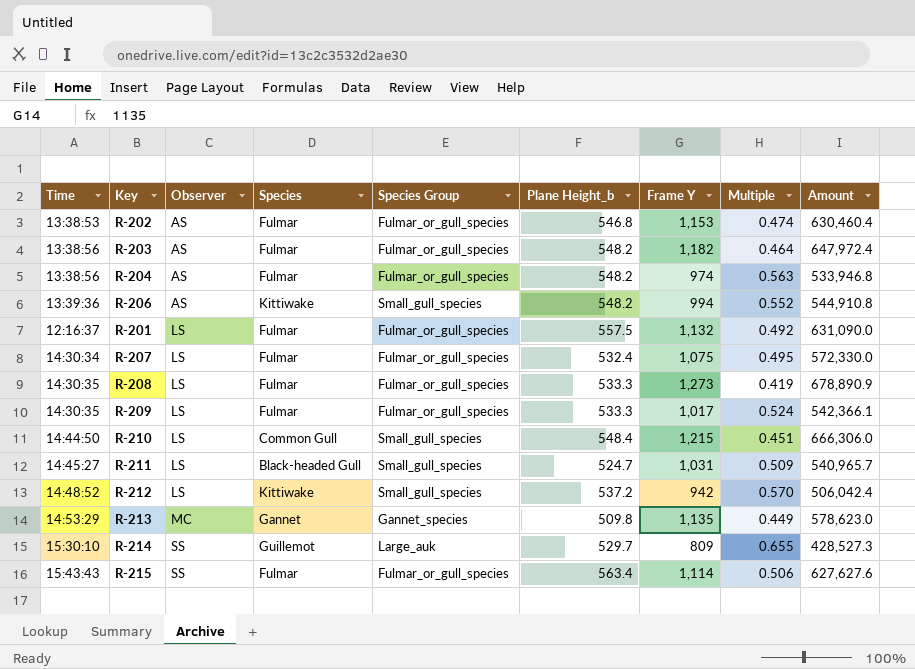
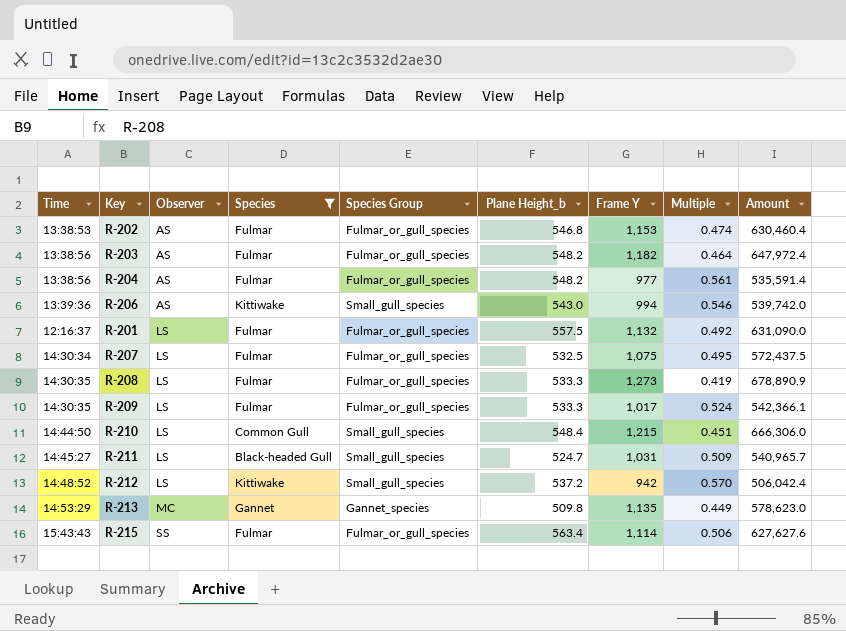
filter: none -> Species != Guillemot
R-204 | Frame Y: 974 -> 977
R-204 | Multiple: 0.563 -> 0.561
R-204 | Amount: 533,946.8 -> 535,591.4
R-206 | Plane Height_b: 548.2 -> 543.0
R-206 | Multiple: 0.552 -> 0.546
R-206 | Amount: 544,910.8 -> 539,742.0
R-207 | Plane Height_b: 532.4 -> 532.5
R-207 | Amount: 572,330.0 -> 572,437.5

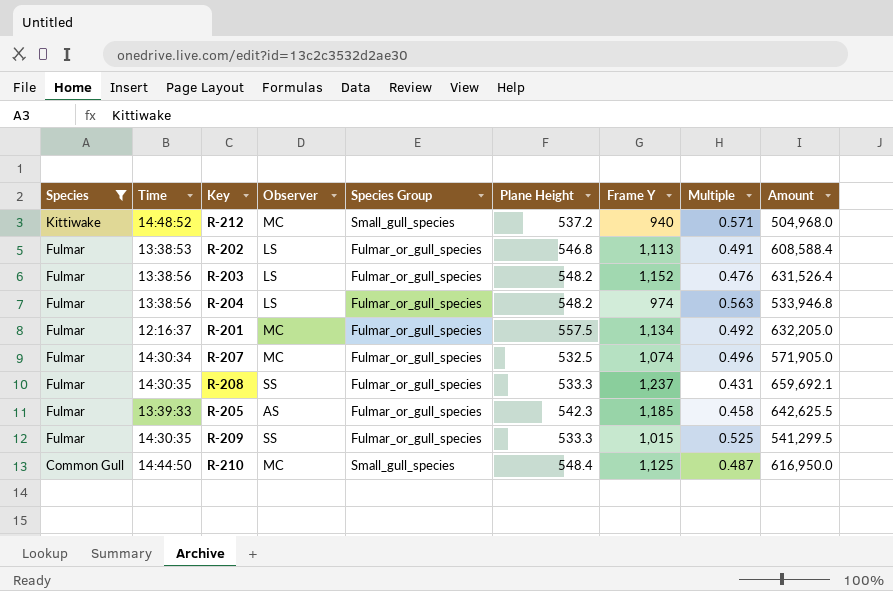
row order: Observer ascending -> Species descending
column Species | position: 4 -> 1
column name: Plane Height_b -> Plane Height
row R-206: 13:39:36 | AS | Kittiwake | Small_gull_species | 543.0 | 994 | 0.546 | 539,742.0 -> none
row R-211: 14:45:27 | LS | Black-headed Gull | Small_gull_species | 524.7 | 1,031 | 0.509 | 540,965.7 -> none
row R-213: 14:53:29 | MC | Gannet | Gannet_species | 509.8 | 1,135 | 0.449 | 578,623.0 -> none
row R-215: 15:43:43 | SS | Fulmar | Fulmar_or_gull_species | 563.4 | 1,114 | 0.506 | 627,627.6 -> none
R-212 | Observer: LS -> MC
R-212 | Frame Y: 942 -> 940
R-212 | Multiple: 0.570 -> 0.571
R-212 | Amount: 506,042.4 -> 504,968.0
R-202 | Observer: AS -> LS
R-202 | Frame Y: 1,153 -> 1,113
R-202 | Multiple: 0.474 -> 0.491
R-202 | Amount: 630,460.4 -> 608,588.4
R-203 | Observer: AS -> LS
R-203 | Frame Y: 1,182 -> 1,152
R-203 | Multiple: 0.464 -> 0.476
R-203 | Amount: 647,972.4 -> 631,526.4
R-204 | Observer: AS -> LS
R-204 | Frame Y: 977 -> 974
R-204 | Multiple: 0.561 -> 0.563
R-204 | Amount: 535,591.4 -> 533,946.8
R-201 | Observer: LS -> MC
R-201 | Frame Y: 1,132 -> 1,134
R-201 | Amount: 631,090.0 -> 632,205.0
R-207 | Observer: LS -> MC
R-207 | Frame Y: 1,075 -> 1,074
R-207 | Multiple: 0.495 -> 0.496
R-207 | Amount: 572,437.5 -> 571,905.0
R-208 | Observer: LS -> SS
R-208 | Frame Y: 1,273 -> 1,237
R-208 | Multiple: 0.419 -> 0.431
R-208 | Amount: 678,890.9 -> 659,692.1
row R-205: none -> Fulmar | 13:39:33 | AS | Fulmar_or_gull_species | 542.3 | 1,185 | 0.458 | 642,625.5
R-209 | Observer: LS -> SS
R-209 | Frame Y: 1,017 -> 1,015
R-209 | Multiple: 0.524 -> 0.525
R-209 | Amount: 542,366.1 -> 541,299.5
R-210 | Observer: LS -> MC
R-210 | Frame Y: 1,215 -> 1,125
R-210 | Multiple: 0.451 -> 0.487
R-210 | Amount: 666,306.0 -> 616,950.0

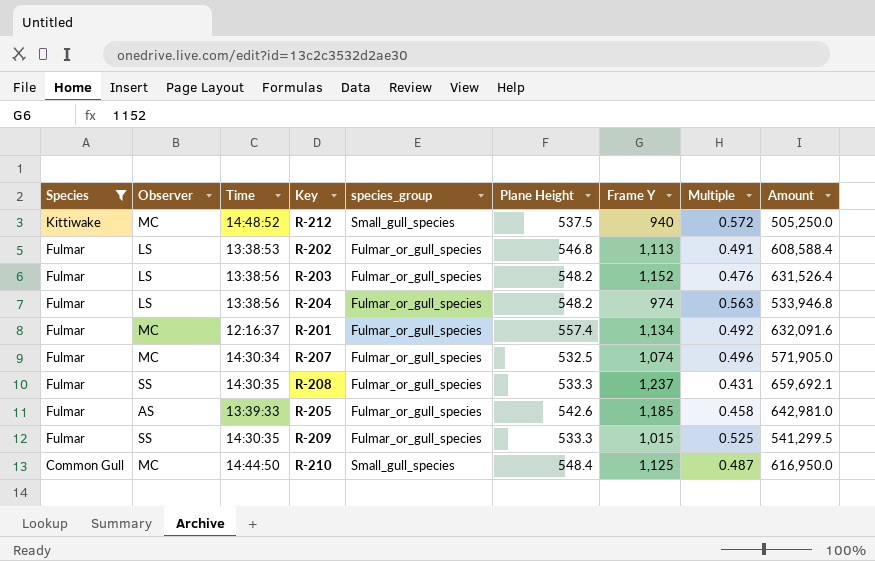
column Observer | position: 4 -> 2
column name: Species Group -> species_group
R-212 | Plane Height: 537.2 -> 537.5
R-212 | Multiple: 0.571 -> 0.572
R-212 | Amount: 504,968.0 -> 505,250.0
R-201 | Plane Height: 557.5 -> 557.4
R-201 | Amount: 632,205.0 -> 632,091.6
R-205 | Plane Height: 542.3 -> 542.6
R-205 | Amount: 642,625.5 -> 642,981.0

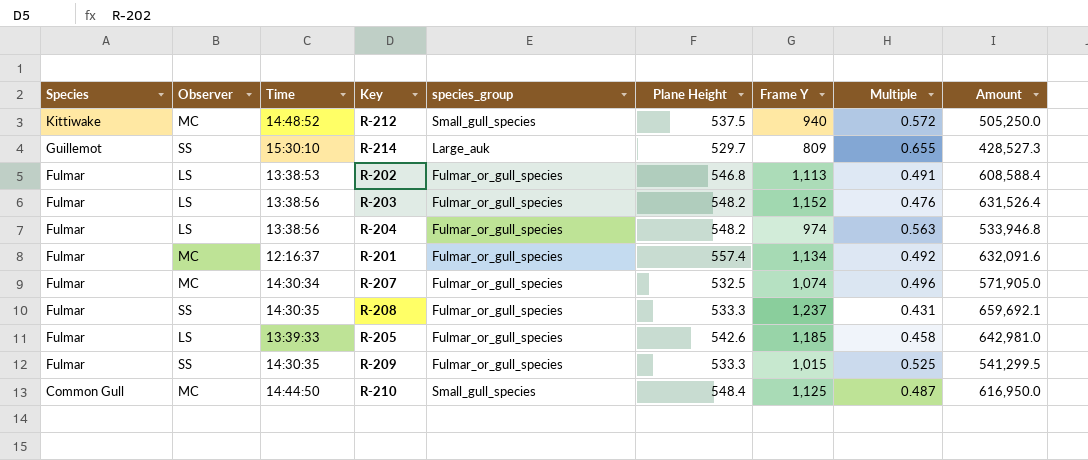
filter: Species != Guillemot -> none
R-205 | Observer: AS -> LS

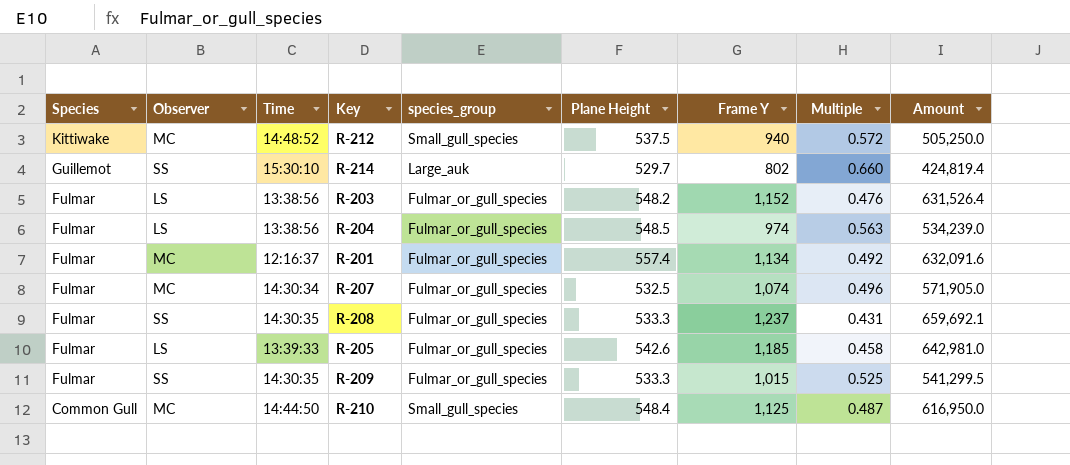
row R-202: Fulmar | LS | 13:38:53 | Fulmar_or_gull_species | 546.8 | 1,113 | 0.491 | 608,588.4 -> none
R-214 | Frame Y: 809 -> 802
R-214 | Multiple: 0.655 -> 0.660
R-214 | Amount: 428,527.3 -> 424,819.4
R-204 | Plane Height: 548.2 -> 548.5
R-204 | Amount: 533,946.8 -> 534,239.0

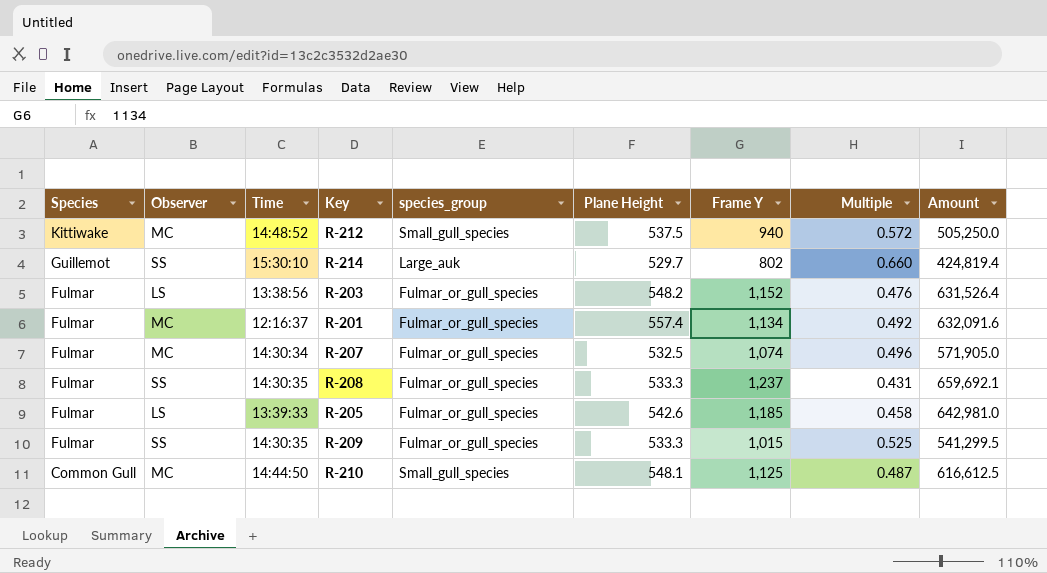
row R-204: Fulmar | LS | 13:38:56 | Fulmar_or_gull_species | 548.5 | 974 | 0.563 | 534,239.0 -> none
R-210 | Plane Height: 548.4 -> 548.1
R-210 | Amount: 616,950.0 -> 616,612.5

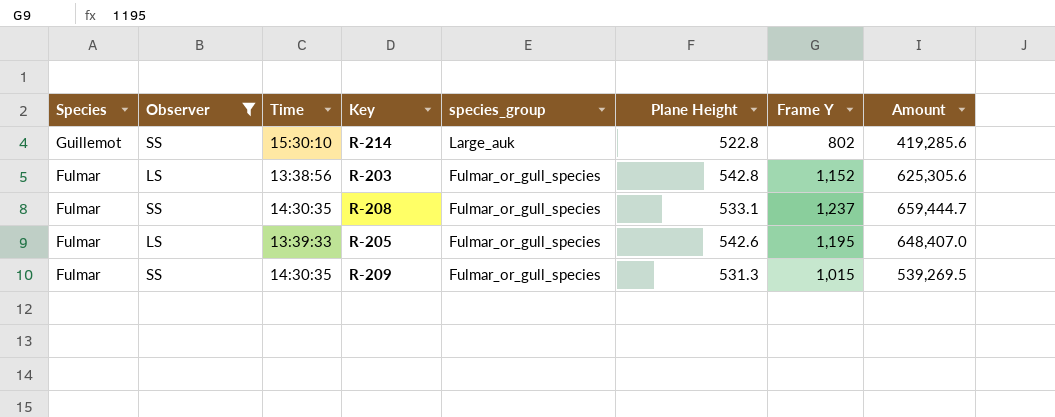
filter: none -> Observer != MC
column Multiple | formula: [Plane Height] / [Frame Y] -> none
R-214 | Plane Height: 529.7 -> 522.8
R-214 | Amount: 424,819.4 -> 419,285.6
R-203 | Plane Height: 548.2 -> 542.8
R-203 | Amount: 631,526.4 -> 625,305.6
R-208 | Plane Height: 533.3 -> 533.1
R-208 | Amount: 659,692.1 -> 659,444.7
R-205 | Frame Y: 1,185 -> 1,195
R-205 | Amount: 642,981.0 -> 648,407.0
R-209 | Plane Height: 533.3 -> 531.3
R-209 | Amount: 541,299.5 -> 539,269.5

